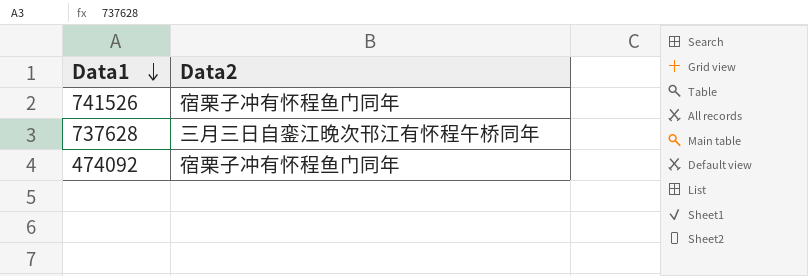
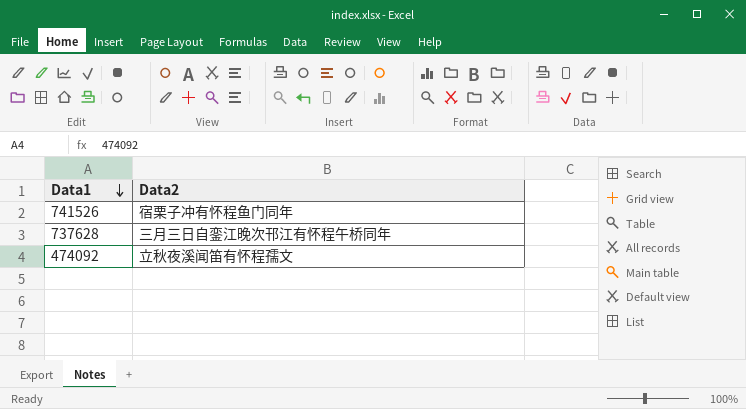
474092 | Data2: 宿栗子冲有怀程鱼门同年 -> 立秋夜溪闻笛有怀程孺文

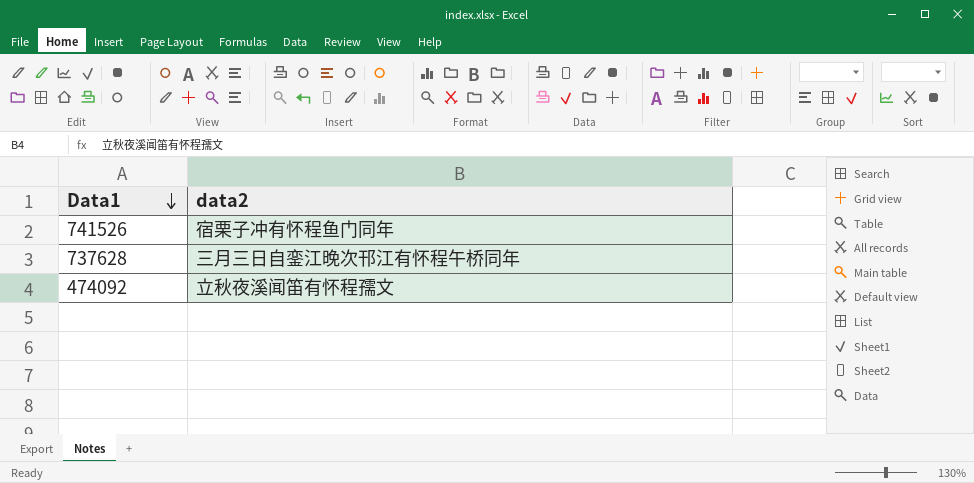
column name: Data2 -> data2

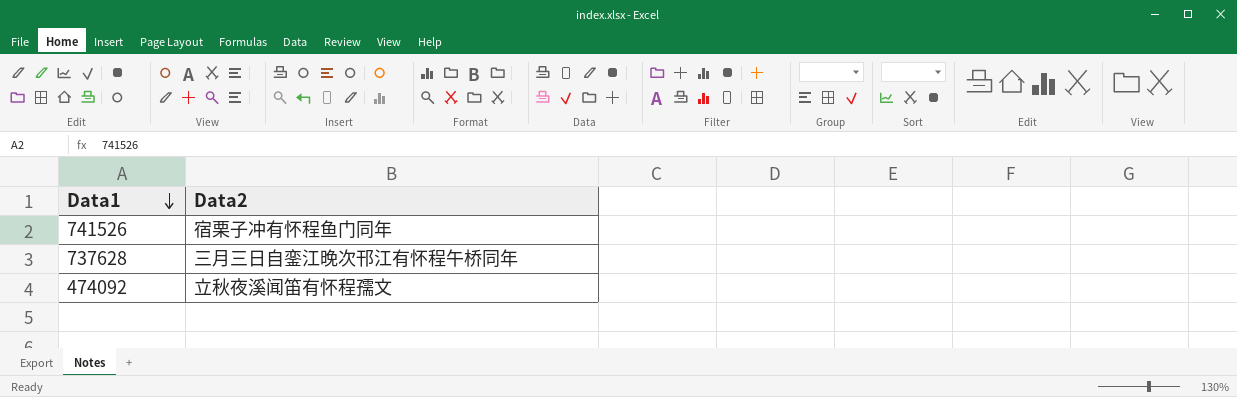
column name: data2 -> Data2

